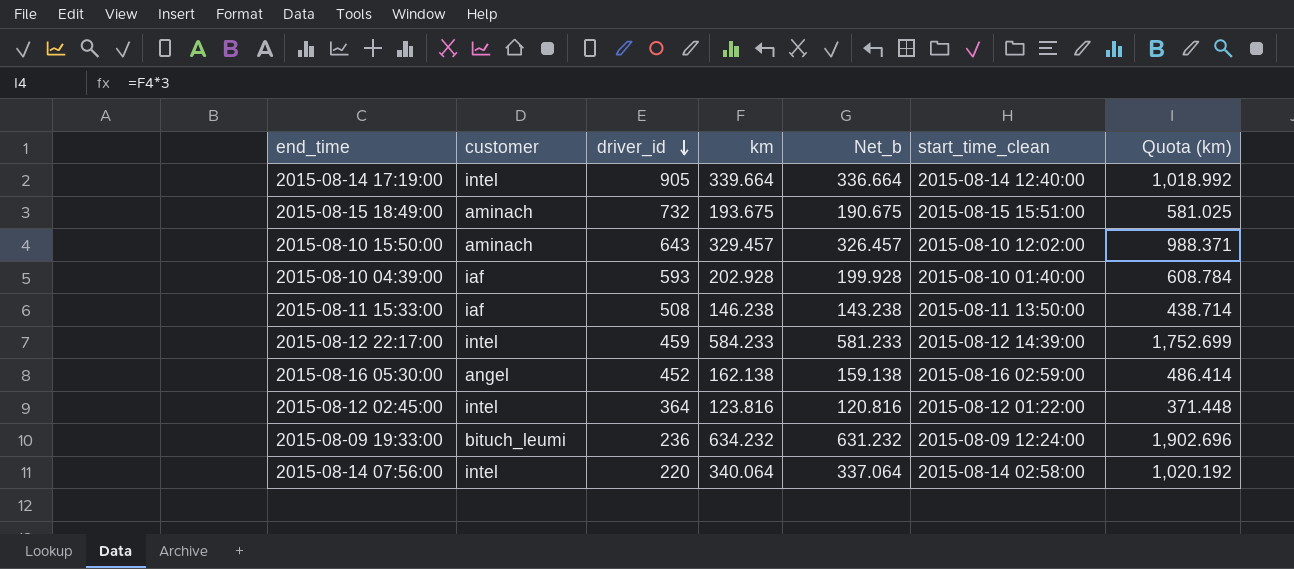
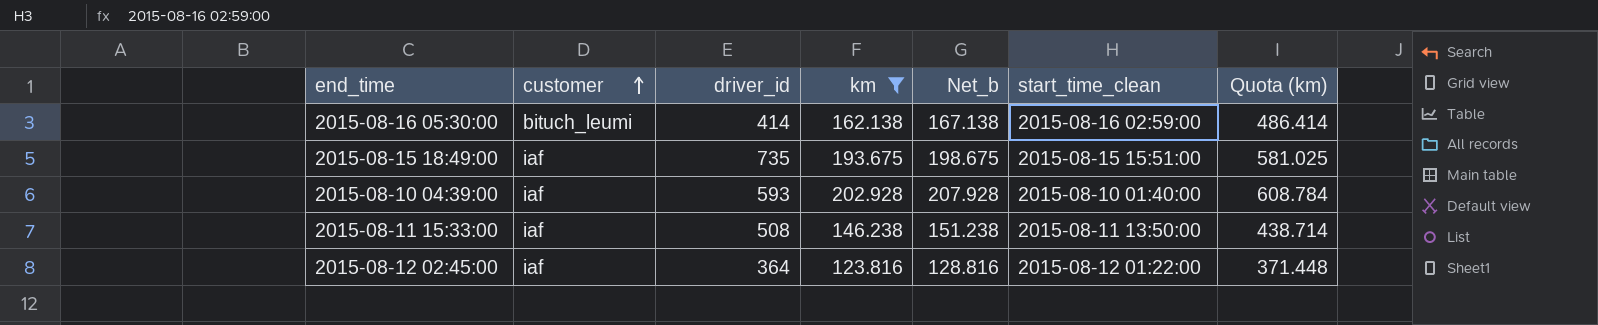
filter: none -> km <= 202.928
row order: driver_id descending -> customer ascending
column Net_b | formula: [km] - 3 -> [km] + 5
2015-08-16 05:30:00 | customer: angel -> bituch_leumi
2015-08-16 05:30:00 | driver_id: 452 -> 414
2015-08-15 18:49:00 | customer: aminach -> iaf
2015-08-15 18:49:00 | driver_id: 732 -> 735
2015-08-12 02:45:00 | customer: intel -> iaf

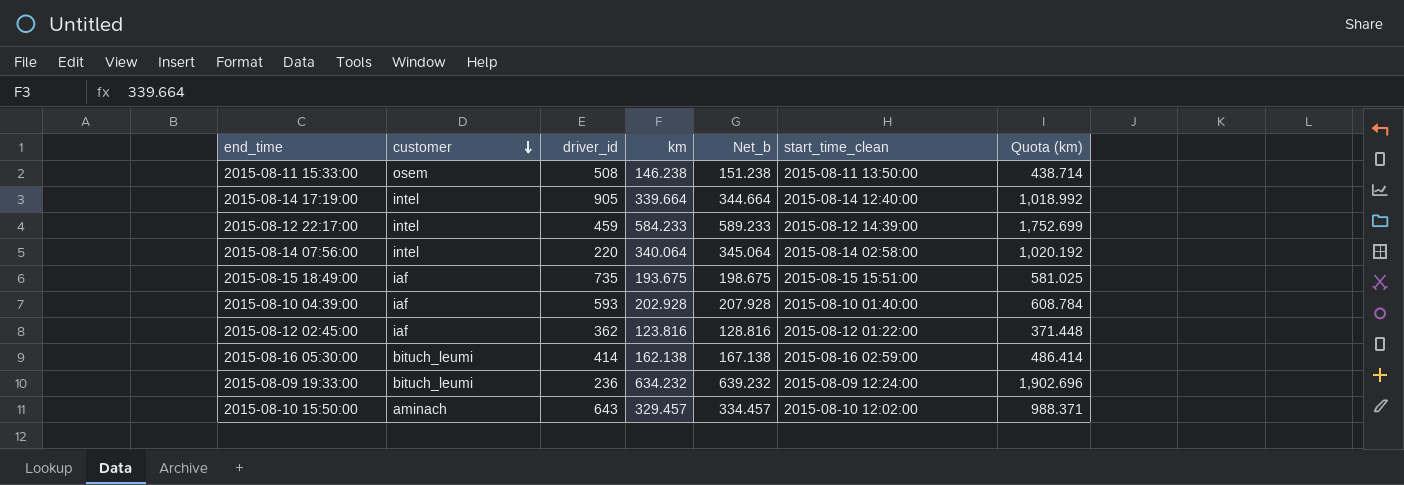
filter: km <= 202.928 -> none
row order: customer ascending -> customer descending
2015-08-11 15:33:00 | customer: iaf -> osem
2015-08-12 02:45:00 | driver_id: 364 -> 362

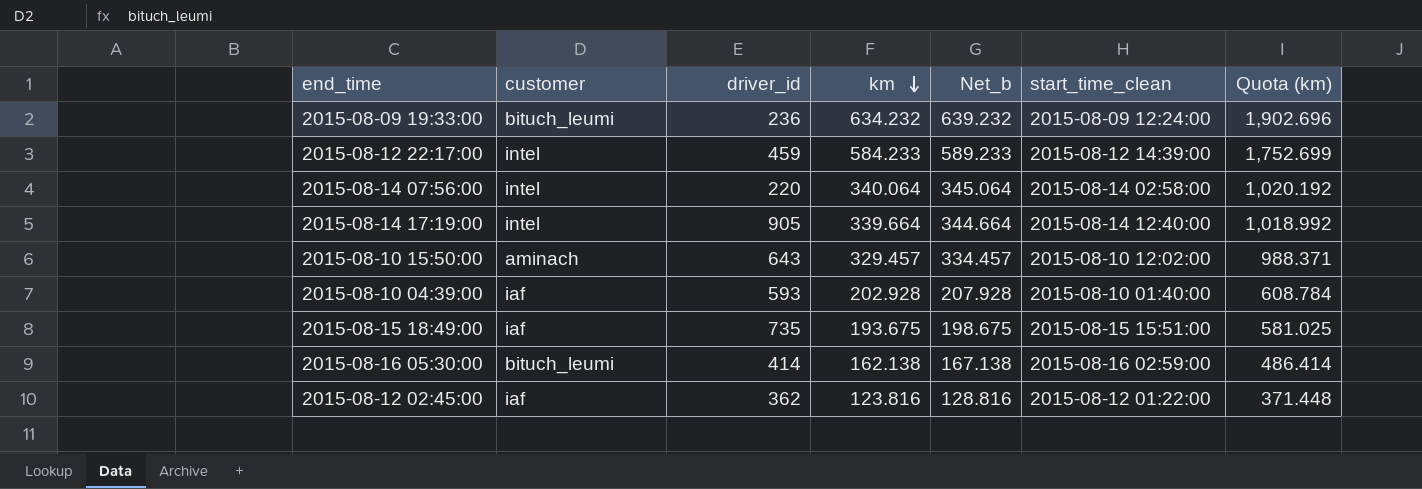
row order: customer descending -> km descending
row 2015-08-11 15:33:00: osem | 508 | 146.238 | 151.238 | 2015-08-11 13:50:00 | 438.714 -> none

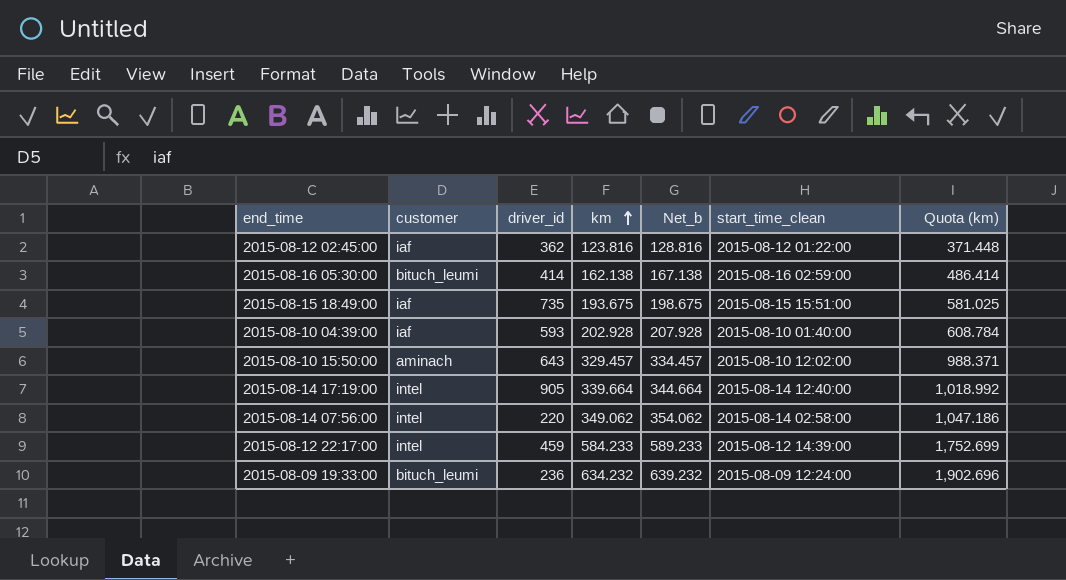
row order: km descending -> km ascending
2015-08-14 07:56:00 | km: 340.064 -> 349.062
2015-08-14 07:56:00 | Net_b: 345.064 -> 354.062
2015-08-14 07:56:00 | Quota (km): 1,020.192 -> 1,047.186

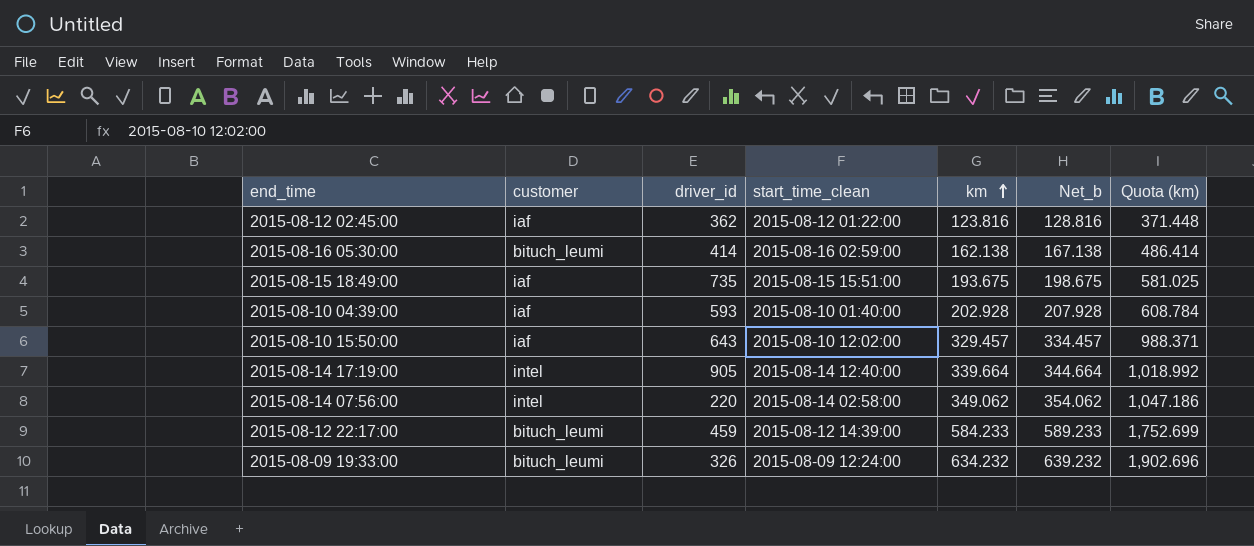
column start_time_clean | position: 6 -> 4
2015-08-10 15:50:00 | customer: aminach -> iaf
2015-08-12 22:17:00 | customer: intel -> bituch_leumi
2015-08-09 19:33:00 | driver_id: 236 -> 326

